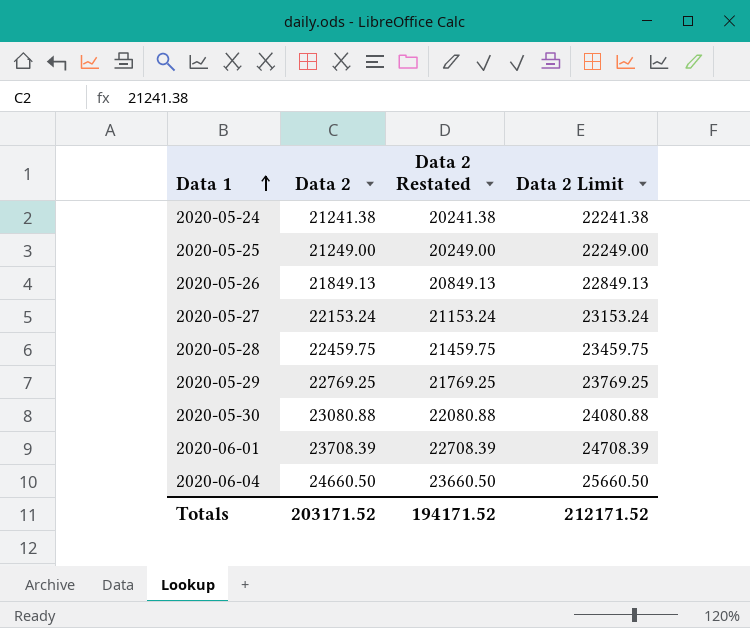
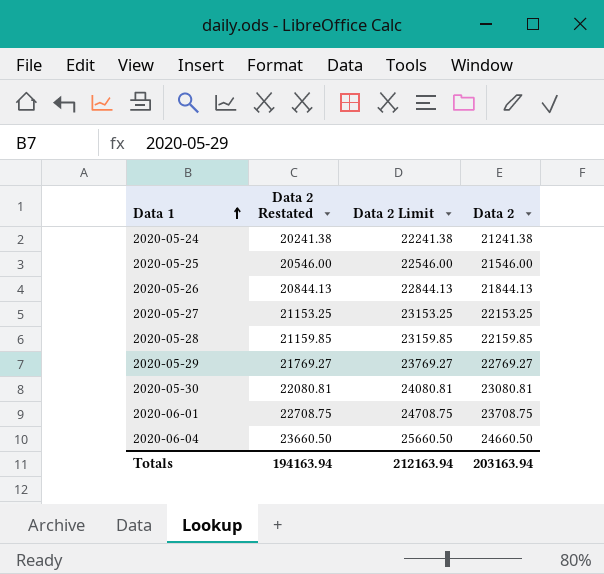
column Data 2 | position: 2 -> 4
2020-05-25 | Data 2 Restated: 20249.00 -> 20546.00
2020-05-25 | Data 2 Limit: 22249.00 -> 22546.00
2020-05-25 | Data 2: 21249.00 -> 21546.00
2020-05-26 | Data 2 Restated: 20849.13 -> 20844.13
2020-05-26 | Data 2 Limit: 22849.13 -> 22844.13
2020-05-26 | Data 2: 21849.13 -> 21844.13
2020-05-27 | Data 2 Restated: 21153.24 -> 21153.25
2020-05-27 | Data 2 Limit: 23153.24 -> 23153.25
2020-05-27 | Data 2: 22153.24 -> 22153.25
2020-05-28 | Data 2 Restated: 21459.75 -> 21159.85
2020-05-28 | Data 2 Limit: 23459.75 -> 23159.85
2020-05-28 | Data 2: 22459.75 -> 22159.85
2020-05-29 | Data 2 Restated: 21769.25 -> 21769.27
2020-05-29 | Data 2 Limit: 23769.25 -> 23769.27
2020-05-29 | Data 2: 22769.25 -> 22769.27
2020-05-30 | Data 2 Restated: 22080.88 -> 22080.81
2020-05-30 | Data 2 Limit: 24080.88 -> 24080.81
2020-05-30 | Data 2: 23080.88 -> 23080.81
2020-06-01 | Data 2 Restated: 22708.39 -> 22708.75
2020-06-01 | Data 2 Limit: 24708.39 -> 24708.75
2020-06-01 | Data 2: 23708.39 -> 23708.75
Totals | Data 2 Restated: 194171.52 -> 194163.94
Totals | Data 2 Limit: 212171.52 -> 212163.94
Totals | Data 2: 203171.52 -> 203163.94

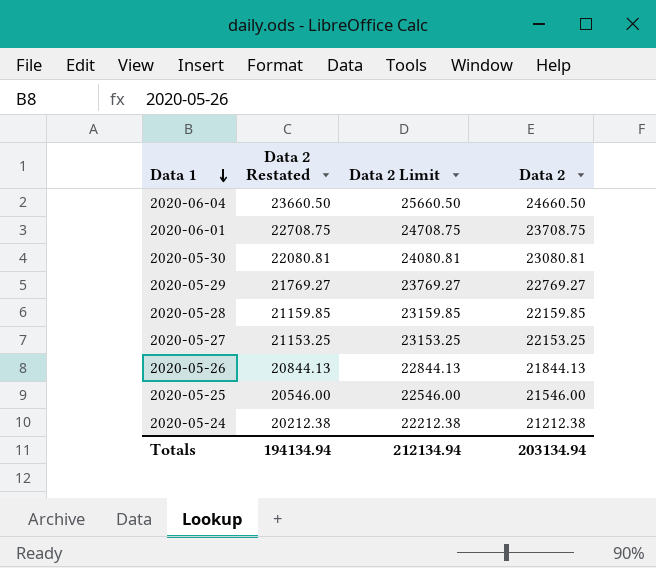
row order: Data 1 ascending -> Data 1 descending
2020-05-24 | Data 2 Restated: 20241.38 -> 20212.38
2020-05-24 | Data 2 Limit: 22241.38 -> 22212.38
2020-05-24 | Data 2: 21241.38 -> 21212.38
Totals | Data 2 Restated: 194163.94 -> 194134.94
Totals | Data 2 Limit: 212163.94 -> 212134.94
Totals | Data 2: 203163.94 -> 203134.94

